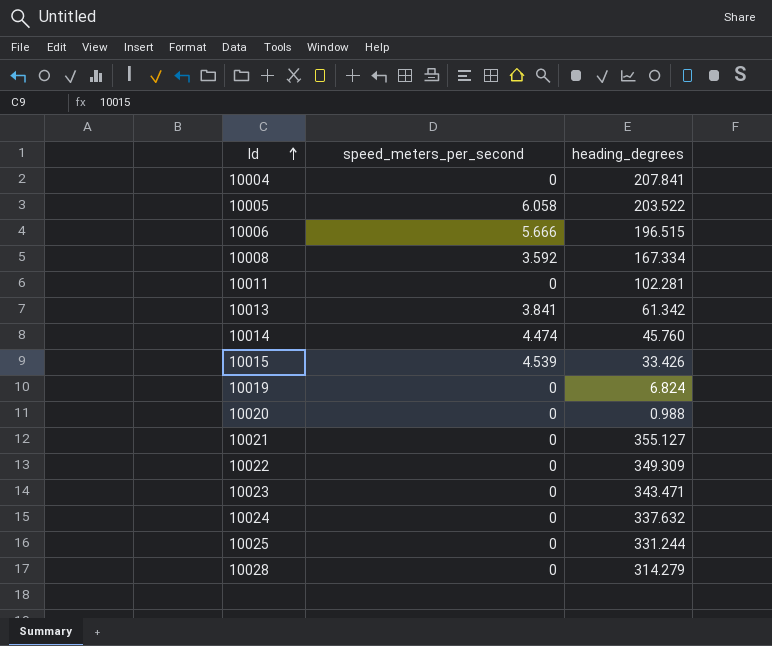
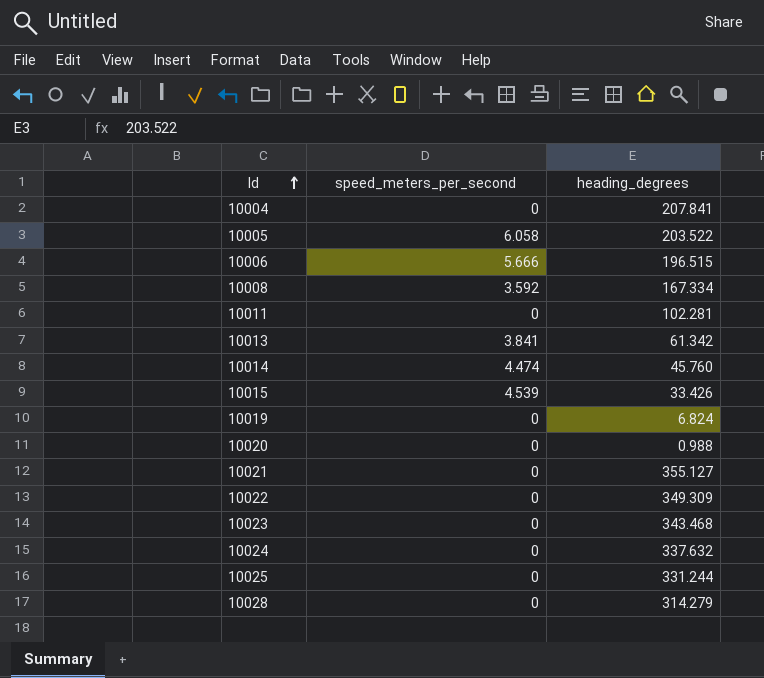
10023 | heading_degrees: 343.471 -> 343.468

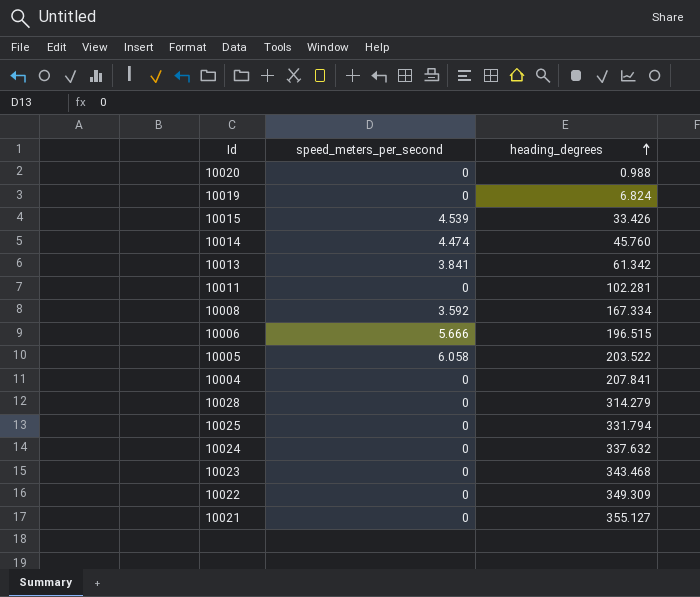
row order: Id ascending -> heading_degrees ascending
10025 | heading_degrees: 331.244 -> 331.794

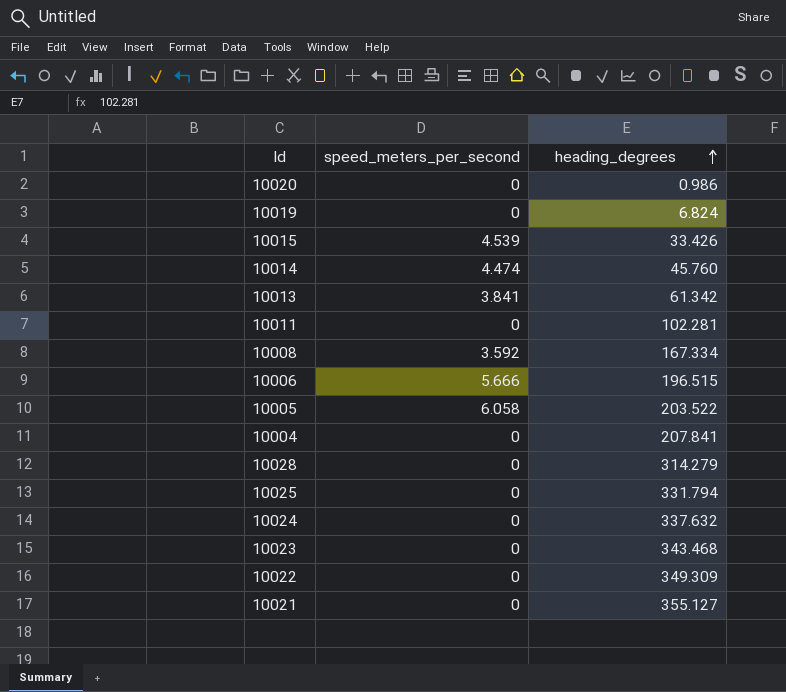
10020 | heading_degrees: 0.988 -> 0.986

